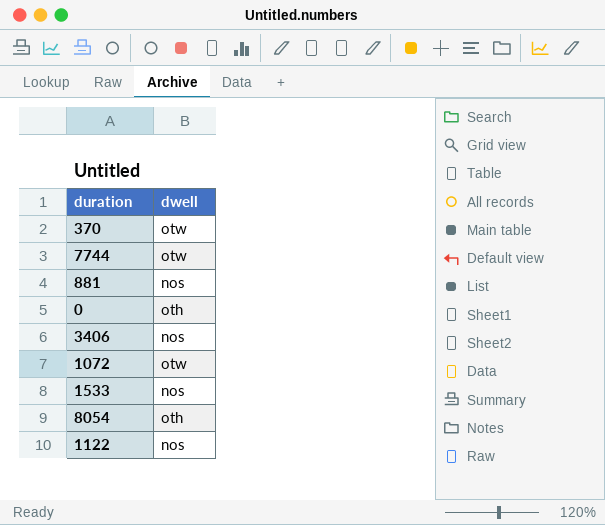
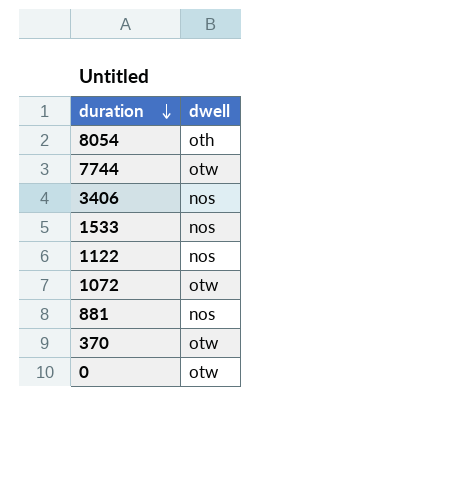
row order: none -> duration descending
0 | dwell: oth -> otw

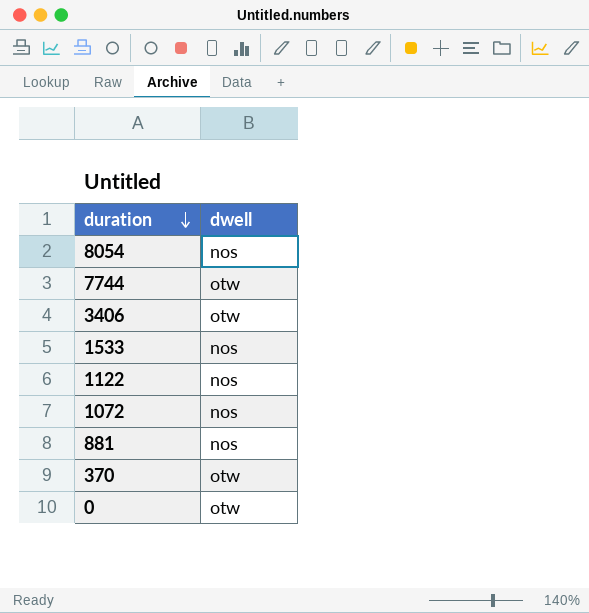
8054 | dwell: oth -> nos
3406 | dwell: nos -> otw
1072 | dwell: otw -> nos

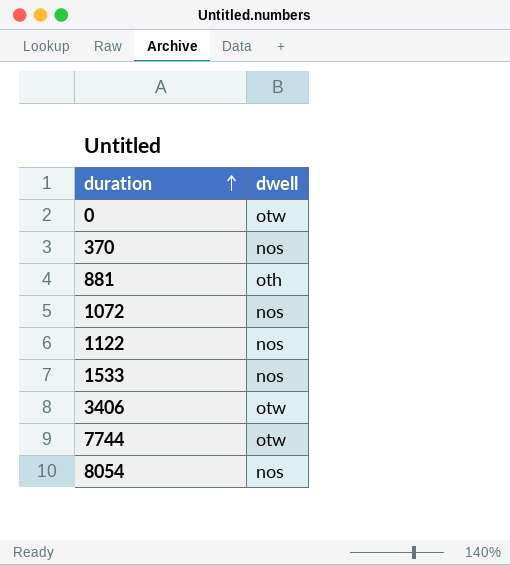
row order: duration descending -> duration ascending
370 | dwell: otw -> nos
881 | dwell: nos -> oth

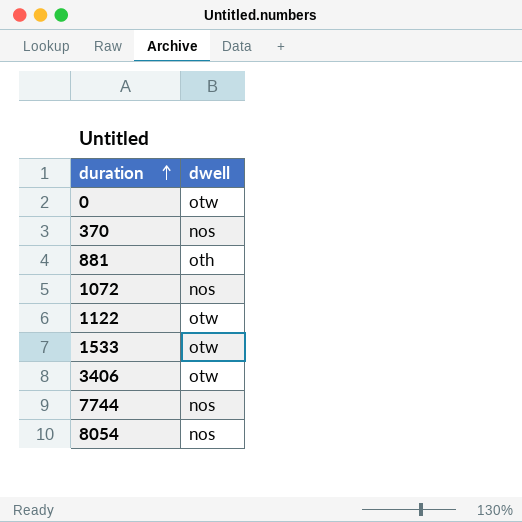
1122 | dwell: nos -> otw
1533 | dwell: nos -> otw
7744 | dwell: otw -> nos

